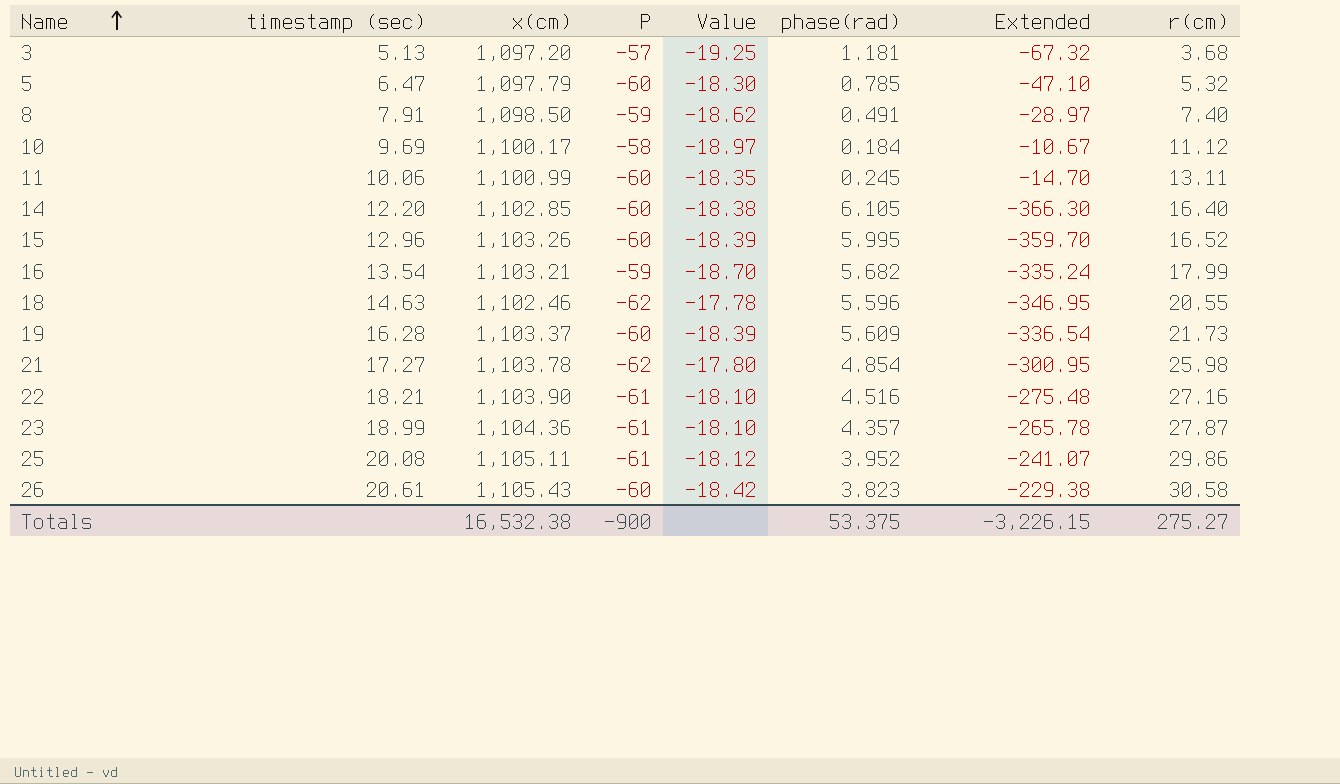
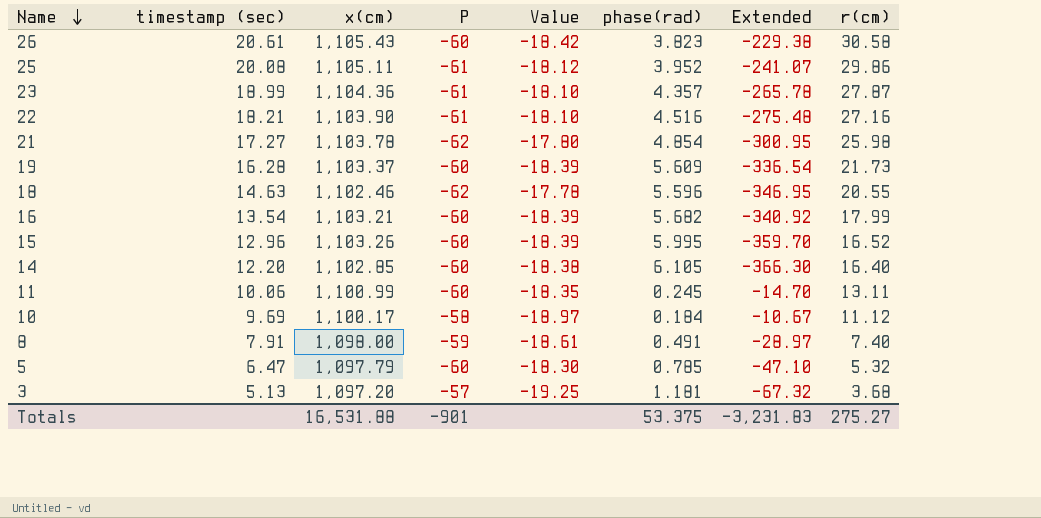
row order: Name ascending -> Name descending
16 | P: -59 -> -60
16 | Value: -18.70 -> -18.39
16 | Extended: -335.24 -> -340.92
8 | x(cm): 1,098.50 -> 1,098.00
8 | Value: -18.62 -> -18.61
Totals | x(cm): 16,532.38 -> 16,531.88
Totals | P: -900 -> -901
Totals | Extended: -3,226.15 -> -3,231.83

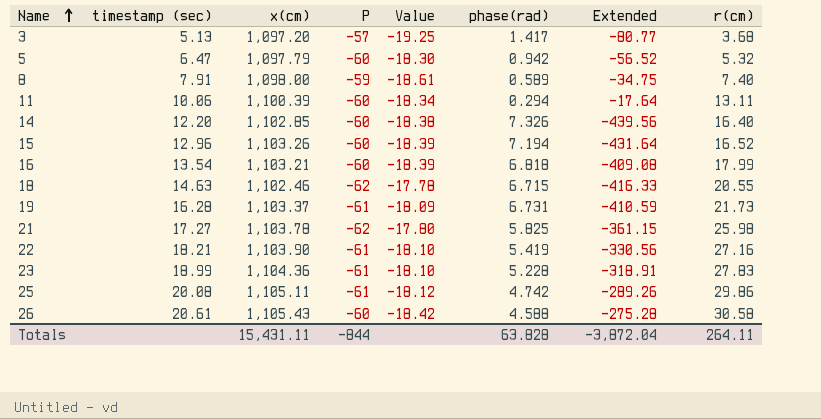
row order: Name descending -> Name ascending
row 10: 9.69 | 1,100.17 | -58 | -18.97 | 0.184 | -10.67 | 11.12 -> none
3 | phase(rad): 1.181 -> 1.417
3 | Extended: -67.32 -> -80.77
5 | phase(rad): 0.785 -> 0.942
5 | Extended: -47.10 -> -56.52
8 | phase(rad): 0.491 -> 0.589
8 | Extended: -28.97 -> -34.75
11 | x(cm): 1,100.99 -> 1,100.39
11 | Value: -18.35 -> -18.34
11 | phase(rad): 0.245 -> 0.294
11 | Extended: -14.70 -> -17.64
14 | phase(rad): 6.105 -> 7.326
14 | Extended: -366.30 -> -439.56
15 | phase(rad): 5.995 -> 7.194
15 | Extended: -359.70 -> -431.64
16 | phase(rad): 5.682 -> 6.818
16 | Extended: -340.92 -> -409.08
18 | phase(rad): 5.596 -> 6.715
18 | Extended: -346.95 -> -416.33
19 | P: -60 -> -61
19 | Value: -18.39 -> -18.09
19 | phase(rad): 5.609 -> 6.731
19 | Extended: -336.54 -> -410.59
21 | phase(rad): 4.854 -> 5.825
21 | Extended: -300.95 -> -361.15
22 | phase(rad): 4.516 -> 5.419
22 | Extended: -275.48 -> -330.56
23 | phase(rad): 4.357 -> 5.228
23 | Extended: -265.78 -> -318.91
23 | r(cm): 27.87 -> 27.83
25 | phase(rad): 3.952 -> 4.742
25 | Extended: -241.07 -> -289.26
26 | phase(rad): 3.823 -> 4.588
26 | Extended: -229.38 -> -275.28
Totals | x(cm): 16,531.88 -> 15,431.11
Totals | P: -901 -> -844
Totals | phase(rad): 53.375 -> 63.828
Totals | Extended: -3,231.83 -> -3,872.04
Totals | r(cm): 275.27 -> 264.11

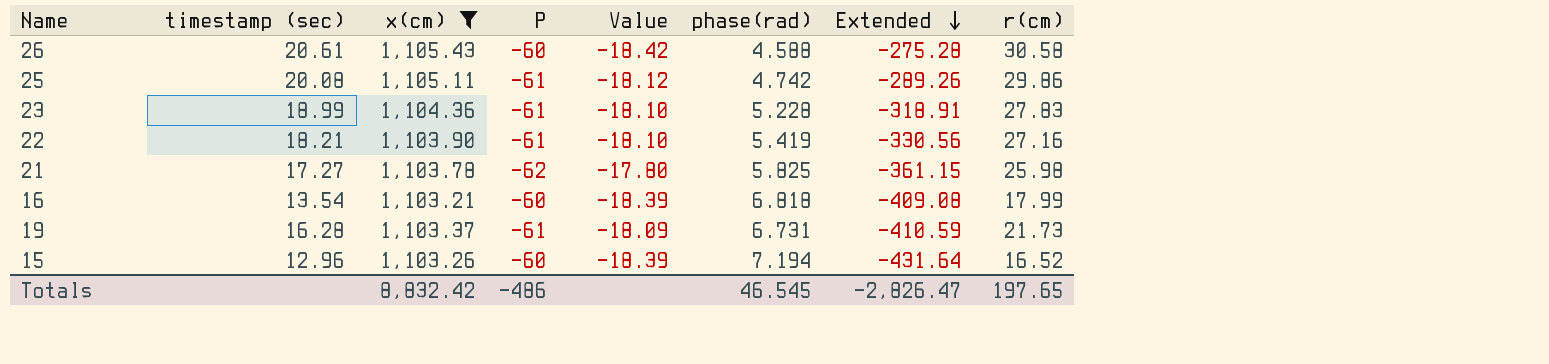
filter: none -> x(cm) >= 1,103.21
row order: Name ascending -> Extended descending
Totals | x(cm): 15,431.11 -> 8,832.42
Totals | P: -844 -> -486
Totals | phase(rad): 63.828 -> 46.545
Totals | Extended: -3,872.04 -> -2,826.47
Totals | r(cm): 264.11 -> 197.65

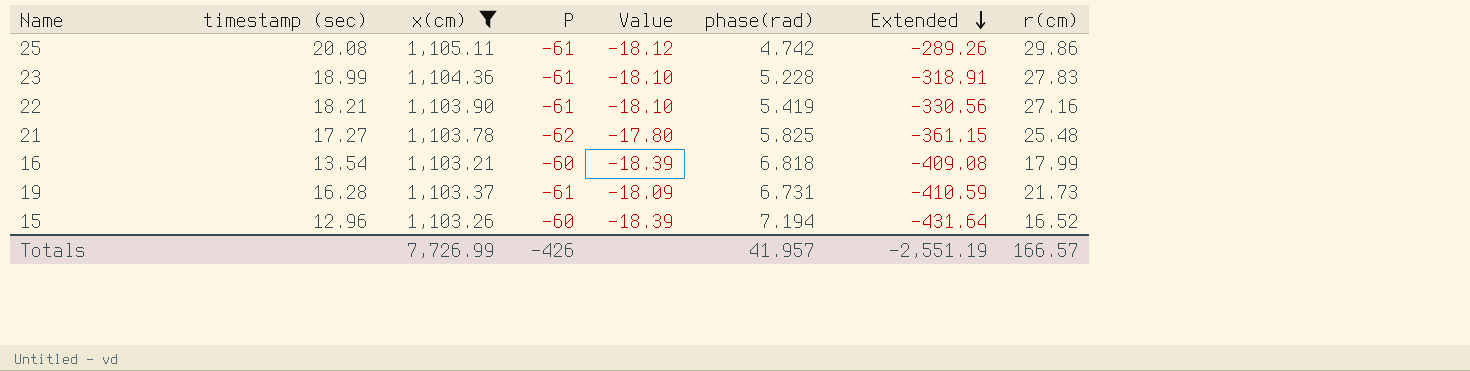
row 26: 20.61 | 1,105.43 | -60 | -18.42 | 4.588 | -275.28 | 30.58 -> none
21 | r(cm): 25.98 -> 25.48
Totals | x(cm): 8,832.42 -> 7,726.99
Totals | P: -486 -> -426
Totals | phase(rad): 46.545 -> 41.957
Totals | Extended: -2,826.47 -> -2,551.19
Totals | r(cm): 197.65 -> 166.57

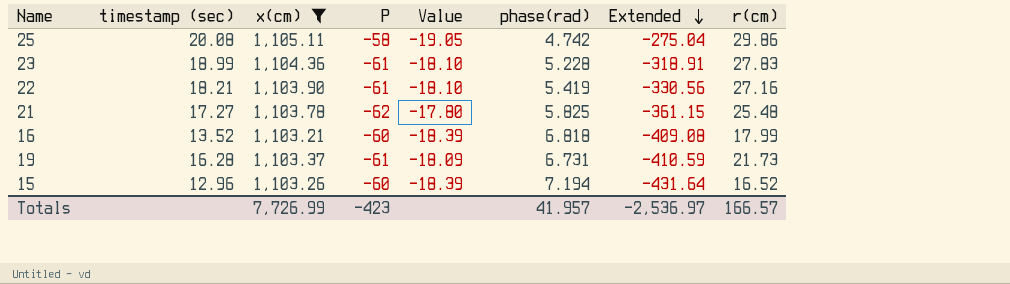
25 | P: -61 -> -58
25 | Value: -18.12 -> -19.05
25 | Extended: -289.26 -> -275.04
16 | timestamp (sec): 13.54 -> 13.52
Totals | P: -426 -> -423
Totals | Extended: -2,551.19 -> -2,536.97

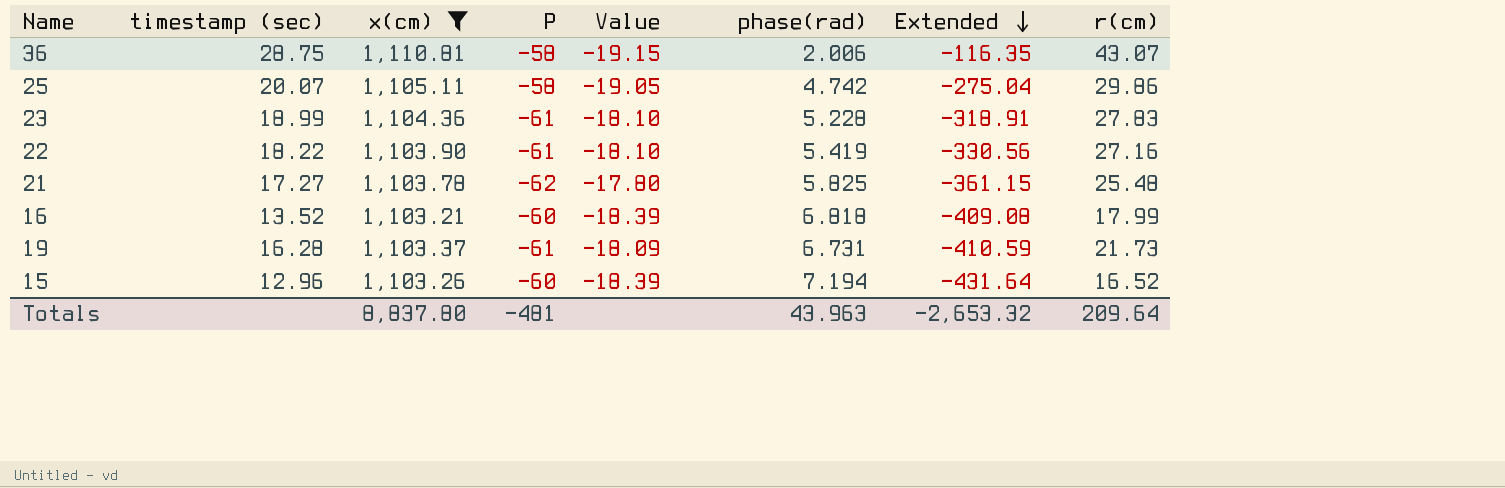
row 36: none -> 28.75 | 1,110.81 | -58 | -19.15 | 2.006 | -116.35 | 43.07
25 | timestamp (sec): 20.08 -> 20.07
22 | timestamp (sec): 18.21 -> 18.22
Totals | x(cm): 7,726.99 -> 8,837.80
Totals | P: -423 -> -481
Totals | phase(rad): 41.957 -> 43.963
Totals | Extended: -2,536.97 -> -2,653.32
Totals | r(cm): 166.57 -> 209.64

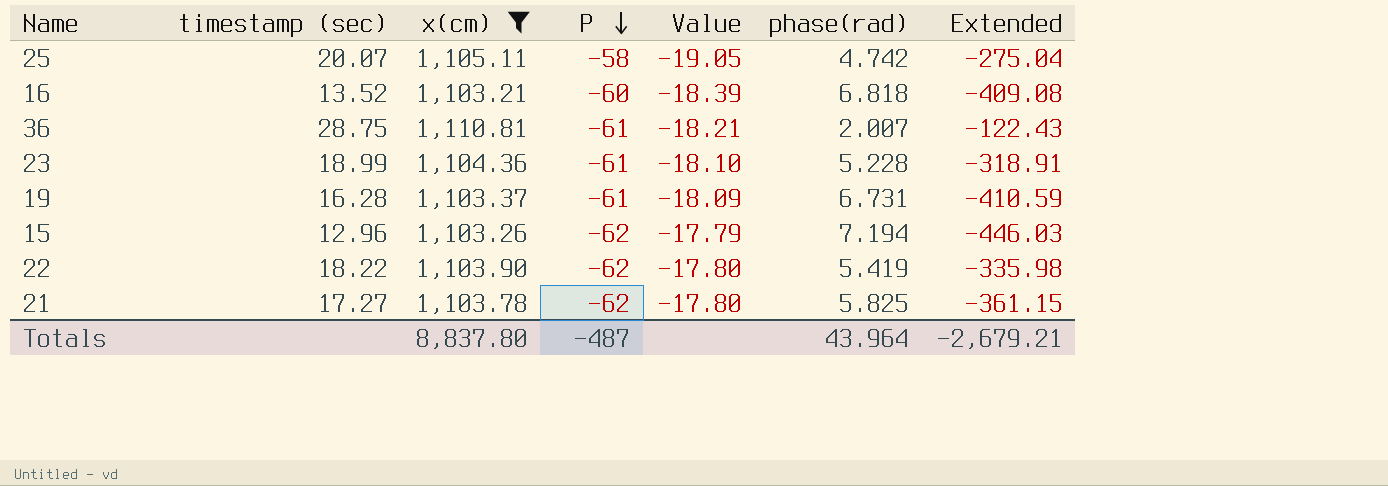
row order: Extended descending -> P descending
column r(cm) | position: 8 -> none
36 | P: -58 -> -61
36 | Value: -19.15 -> -18.21
36 | phase(rad): 2.006 -> 2.007
36 | Extended: -116.35 -> -122.43
15 | P: -60 -> -62
15 | Value: -18.39 -> -17.79
15 | Extended: -431.64 -> -446.03
22 | P: -61 -> -62
22 | Value: -18.10 -> -17.80
22 | Extended: -330.56 -> -335.98
Totals | P: -481 -> -487
Totals | phase(rad): 43.963 -> 43.964
Totals | Extended: -2,653.32 -> -2,679.21

